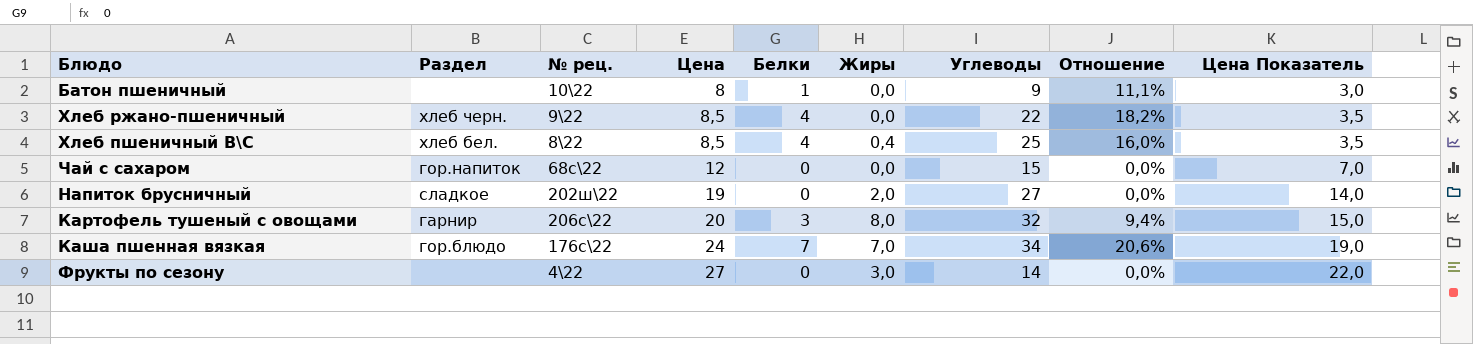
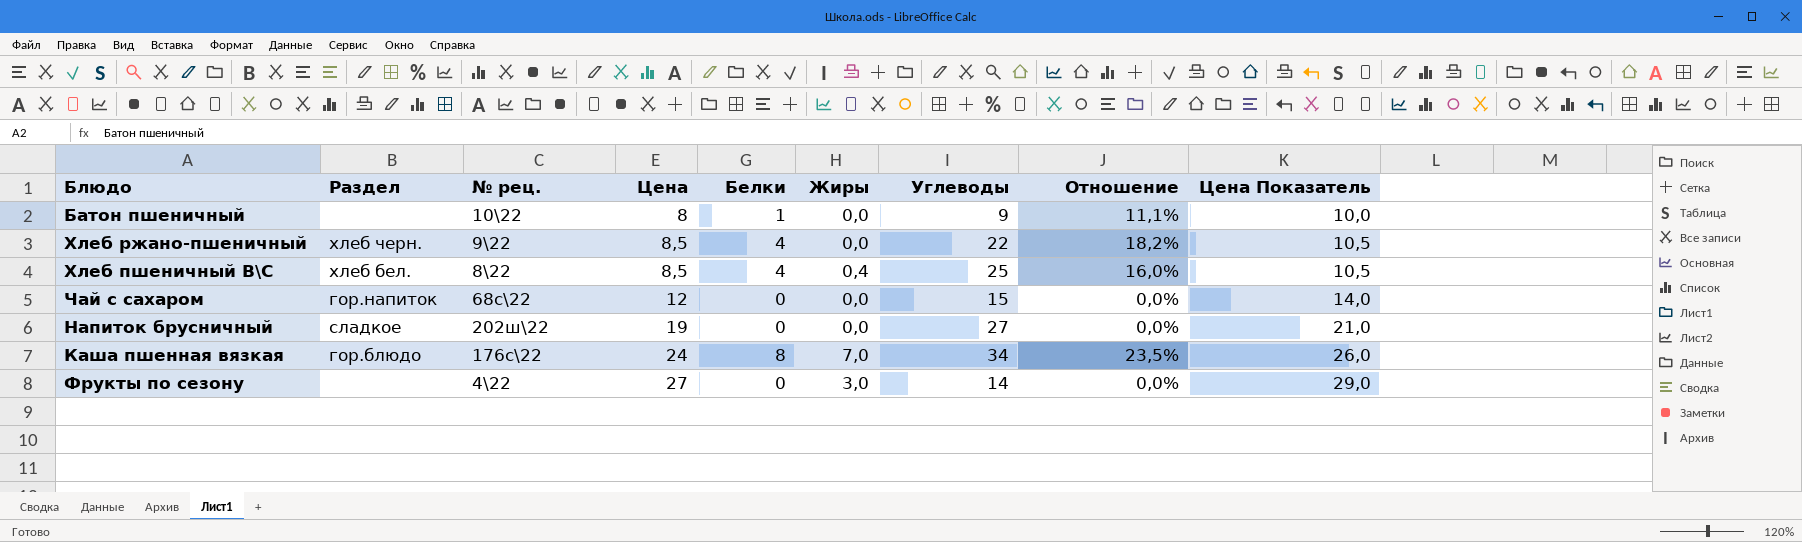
column Цена Показатель | formula: [Цена] - 5 -> [Цена] + 2
row Картофель тушеный с овощами: гарнир | 206с\22 | 20 | 3 | 8,0 | 32 | 9,4% | 15,0 -> none
Напиток брусничный | Жиры: 2,0 -> 0,0
Каша пшенная вязкая | Белки: 7 -> 8
Каша пшенная вязкая | Отношение: 20,6% -> 23,5%

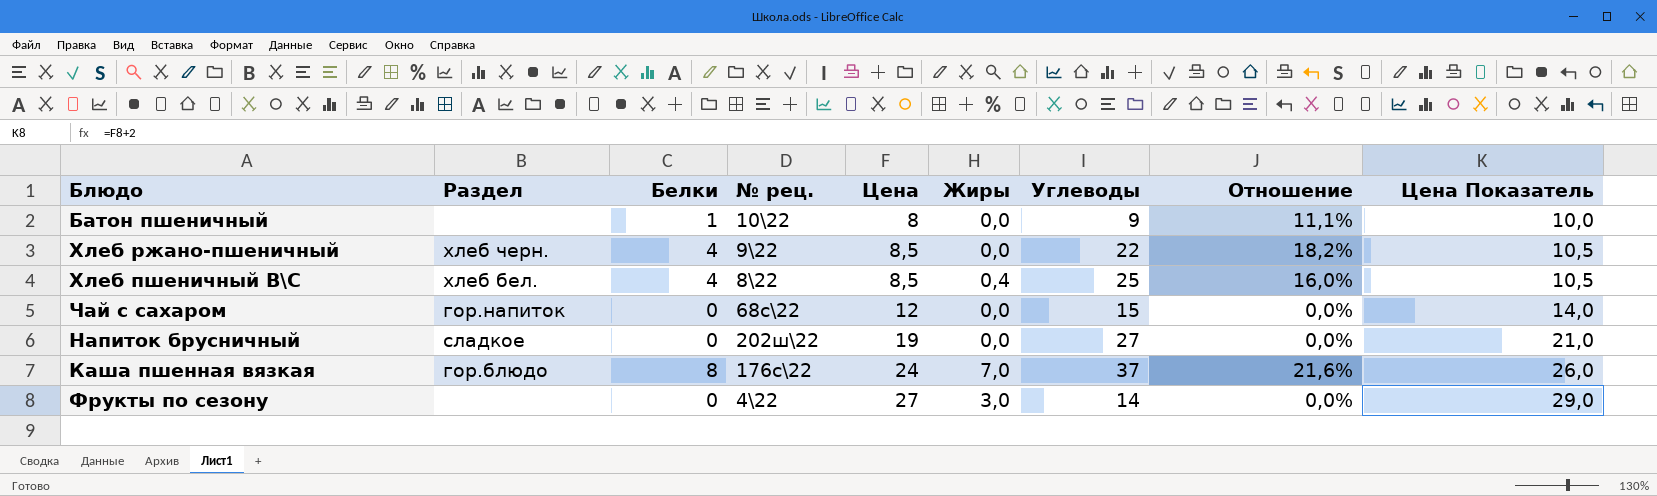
column Белки | position: 5 -> 3
Каша пшенная вязкая | Углеводы: 34 -> 37
Каша пшенная вязкая | Отношение: 23,5% -> 21,6%

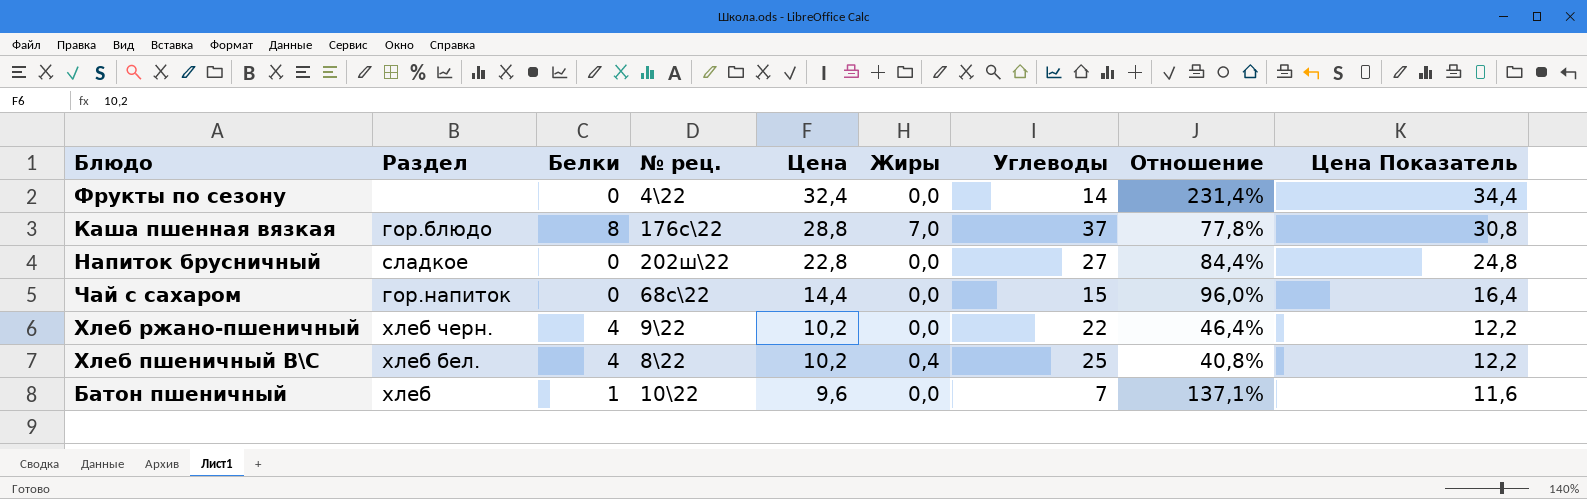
row order: Цена ascending -> Цена descending
column Отношение | formula: [Белки] / [Углеводы] -> [Цена] / [Углеводы]
Фрукты по сезону | Цена: 27 -> 32,4
Фрукты по сезону | Жиры: 3,0 -> 0,0
Фрукты по сезону | Цена Показатель: 29,0 -> 34,4
Каша пшенная вязкая | Цена: 24 -> 28,8
Каша пшенная вязкая | Цена Показатель: 26,0 -> 30,8
Напиток брусничный | Цена: 19 -> 22,8
Напиток брусничный | Цена Показатель: 21,0 -> 24,8
Чай с сахаром | Цена: 12 -> 14,4
Чай с сахаром | Цена Показатель: 14,0 -> 16,4
Хлеб ржано-пшеничный | Цена: 8,5 -> 10,2
Хлеб ржано-пшеничный | Цена Показатель: 10,5 -> 12,2
Хлеб пшеничный В\С | Цена: 8,5 -> 10,2
Хлеб пшеничный В\С | Цена Показатель: 10,5 -> 12,2
Батон пшеничный | Раздел: none -> хлеб
Батон пшеничный | Цена: 8 -> 9,6
Батон пшеничный | Углеводы: 9 -> 7
Батон пшеничный | Цена Показатель: 10,0 -> 11,6

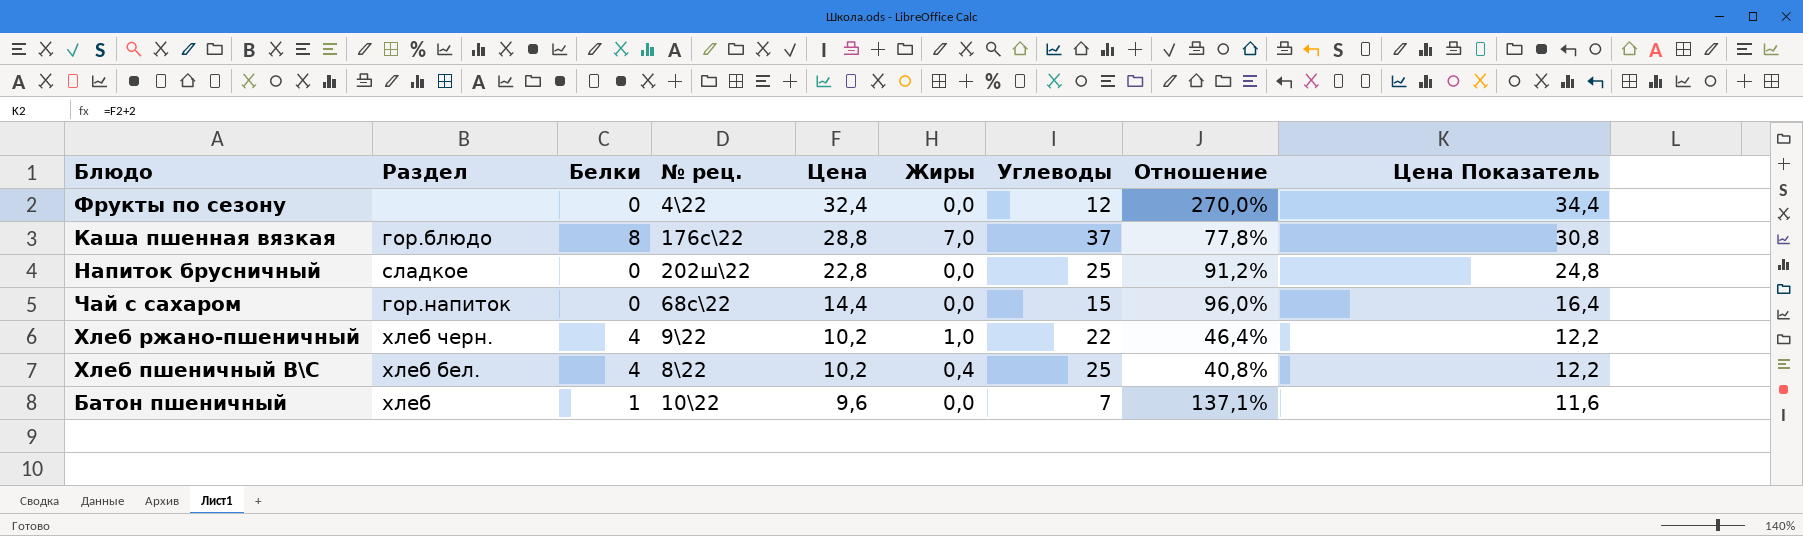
Фрукты по сезону | Углеводы: 14 -> 12
Фрукты по сезону | Отношение: 231,4% -> 270,0%
Напиток брусничный | Углеводы: 27 -> 25
Напиток брусничный | Отношение: 84,4% -> 91,2%
Хлеб ржано-пшеничный | Жиры: 0,0 -> 1,0

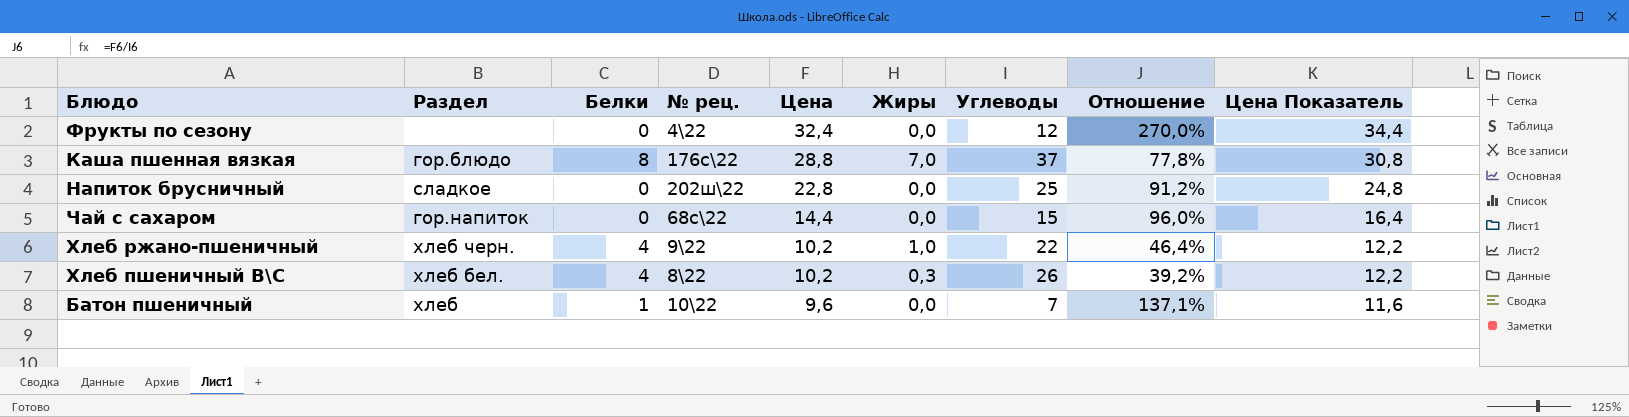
Хлеб пшеничный В\С | Жиры: 0,4 -> 0,3
Хлеб пшеничный В\С | Углеводы: 25 -> 26
Хлеб пшеничный В\С | Отношение: 40,8% -> 39,2%

